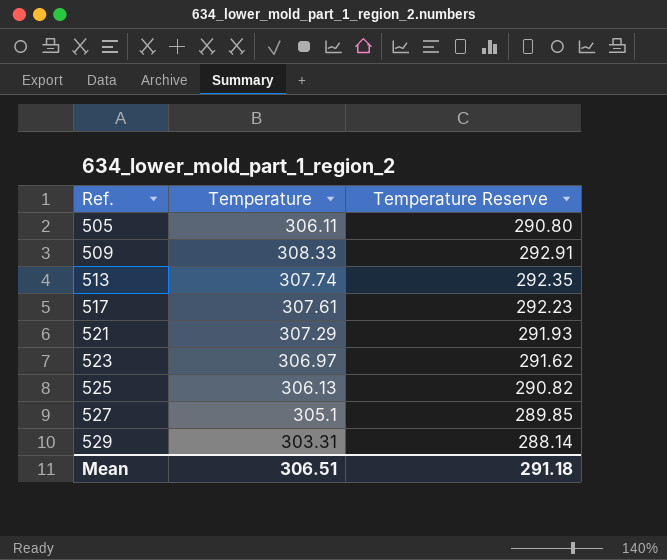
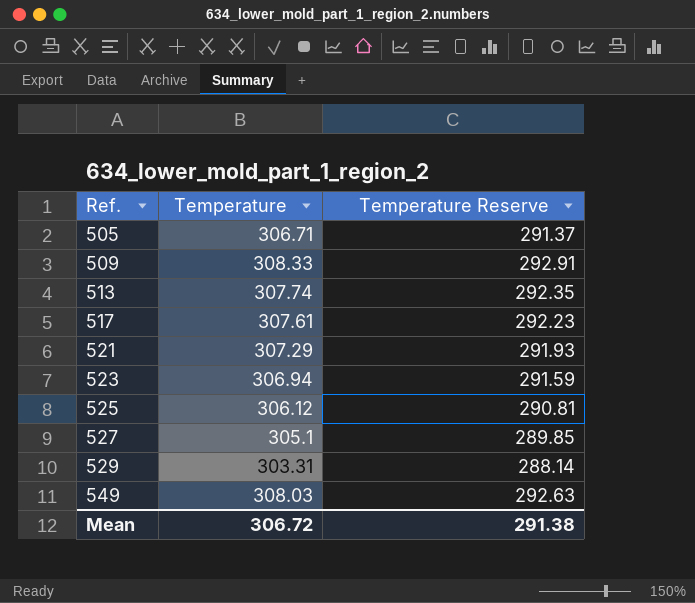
505 | Temperature: 306.11 -> 306.71
505 | Temperature Reserve: 290.80 -> 291.37
523 | Temperature: 306.97 -> 306.94
523 | Temperature Reserve: 291.62 -> 291.59
525 | Temperature: 306.13 -> 306.12
525 | Temperature Reserve: 290.82 -> 290.81
row 549: none -> 308.03 | 292.63
Mean | Temperature: 306.51 -> 306.72
Mean | Temperature Reserve: 291.18 -> 291.38

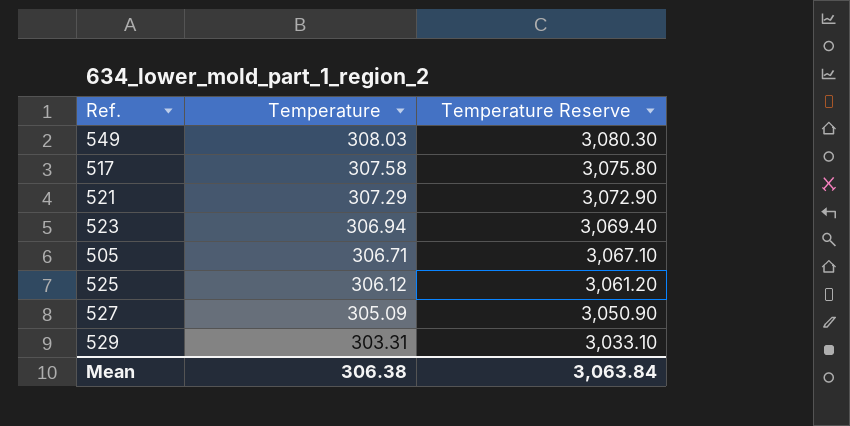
row order: Ref. ascending -> Temperature descending
column Temperature Reserve | formula: [Temperature] * 0.95 -> [Temperature] * 10
row 509: 308.33 | 292.91 -> none
row 513: 307.74 | 292.35 -> none
517 | Temperature: 307.61 -> 307.58
527 | Temperature: 305.1 -> 305.09
Mean | Temperature: 306.72 -> 306.38
Mean | Temperature Reserve: 291.38 -> 3,063.84

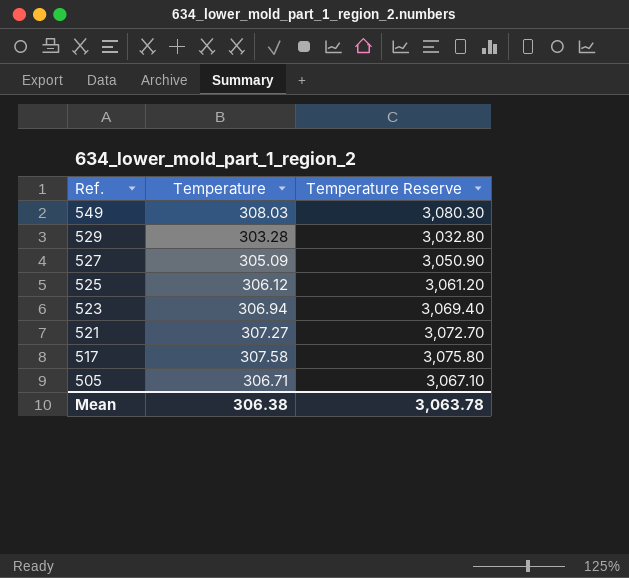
row order: Temperature descending -> Ref. descending
529 | Temperature: 303.31 -> 303.28
529 | Temperature Reserve: 3,033.10 -> 3,032.80
521 | Temperature: 307.29 -> 307.27
521 | Temperature Reserve: 3,072.90 -> 3,072.70
Mean | Temperature Reserve: 3,063.84 -> 3,063.78

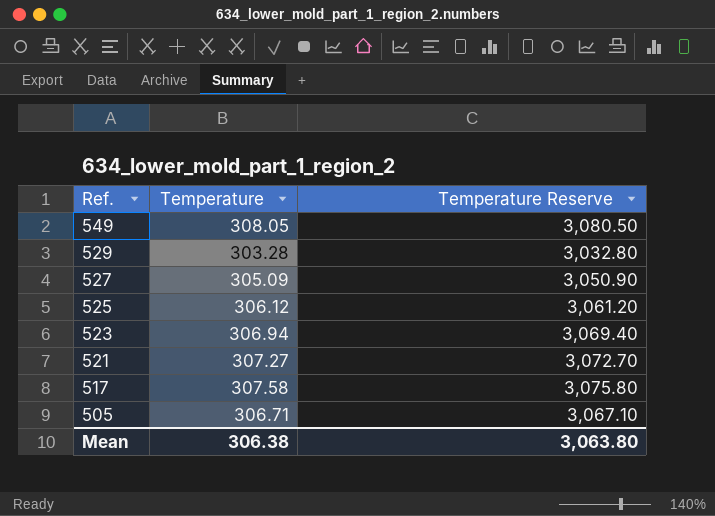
549 | Temperature: 308.03 -> 308.05
549 | Temperature Reserve: 3,080.30 -> 3,080.50
Mean | Temperature Reserve: 3,063.78 -> 3,063.80

